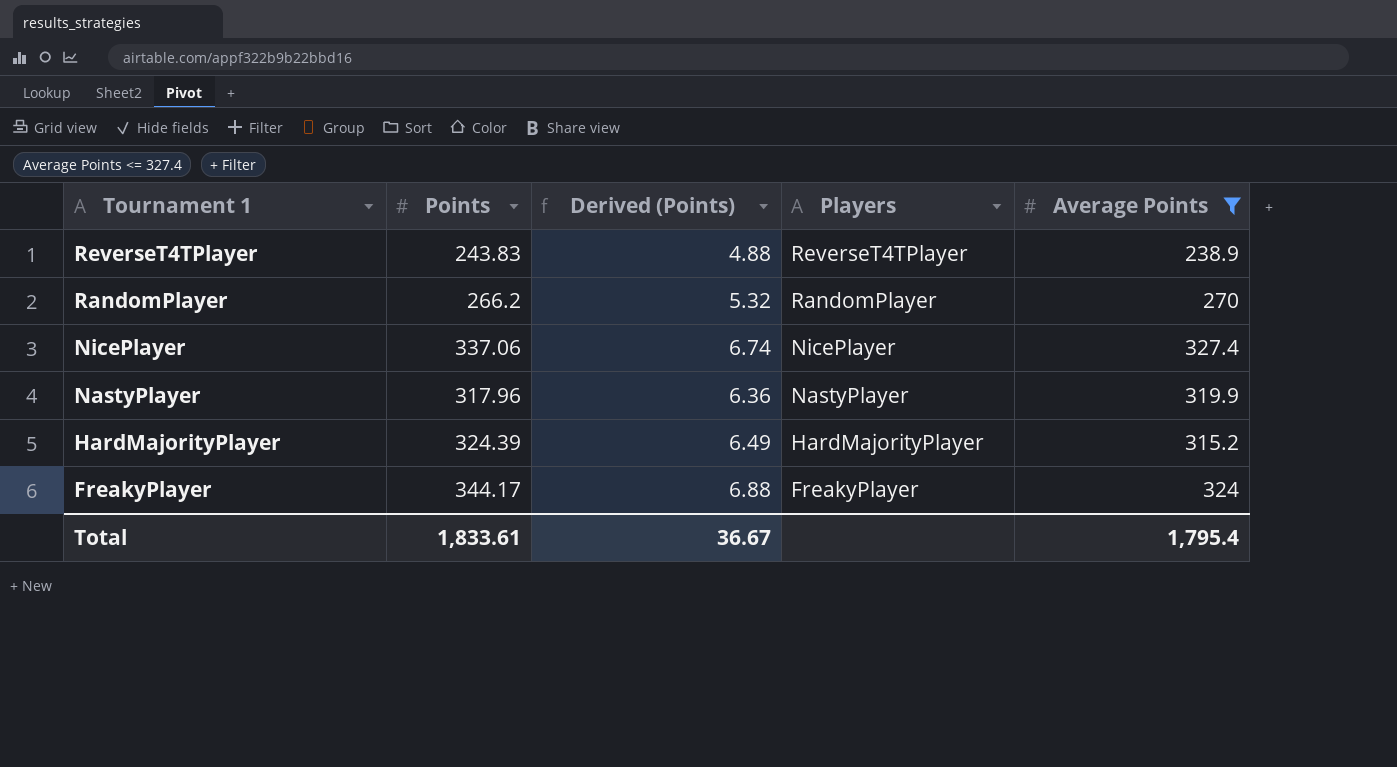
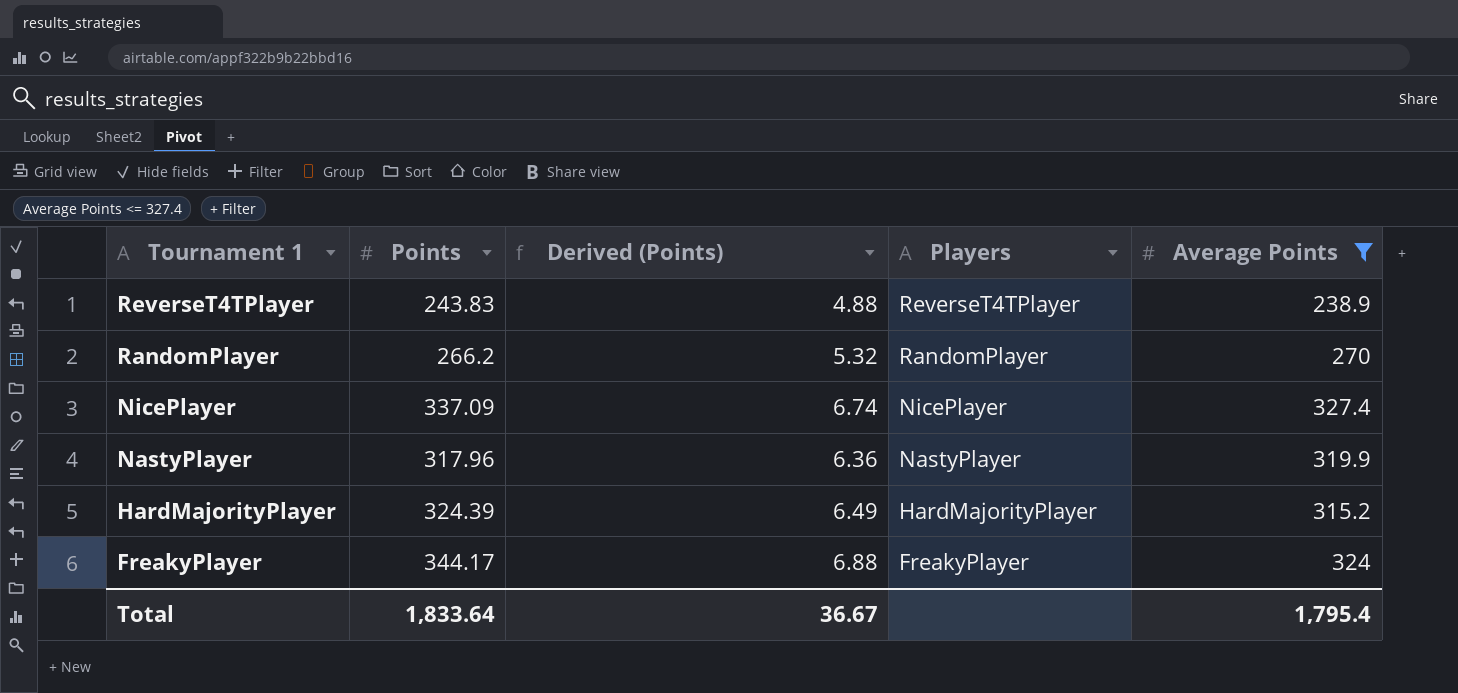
NicePlayer | Points: 337.06 -> 337.09
Total | Points: 1,833.61 -> 1,833.64

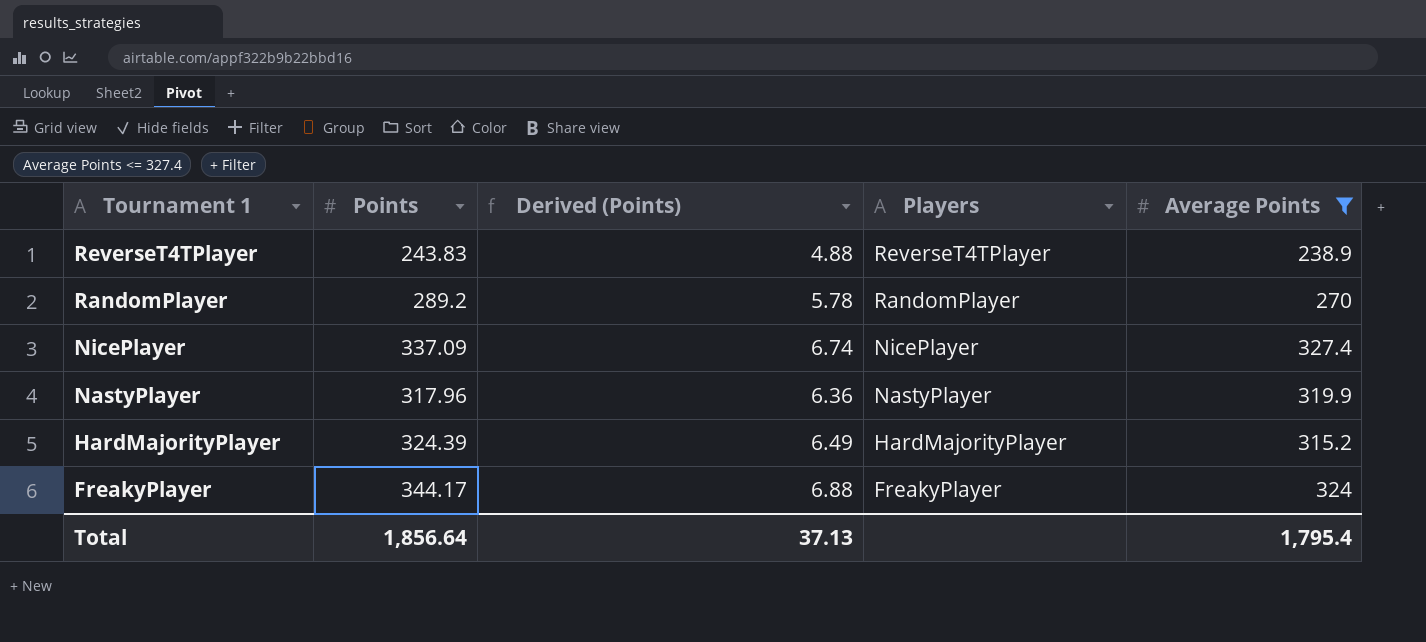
RandomPlayer | Points: 266.2 -> 289.2
RandomPlayer | Derived (Points): 5.32 -> 5.78
Total | Points: 1,833.64 -> 1,856.64
Total | Derived (Points): 36.67 -> 37.13

